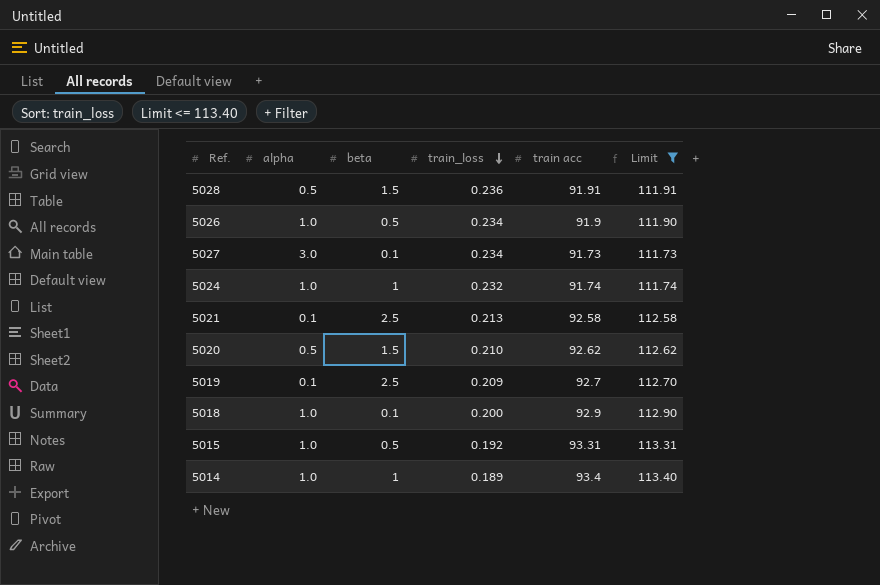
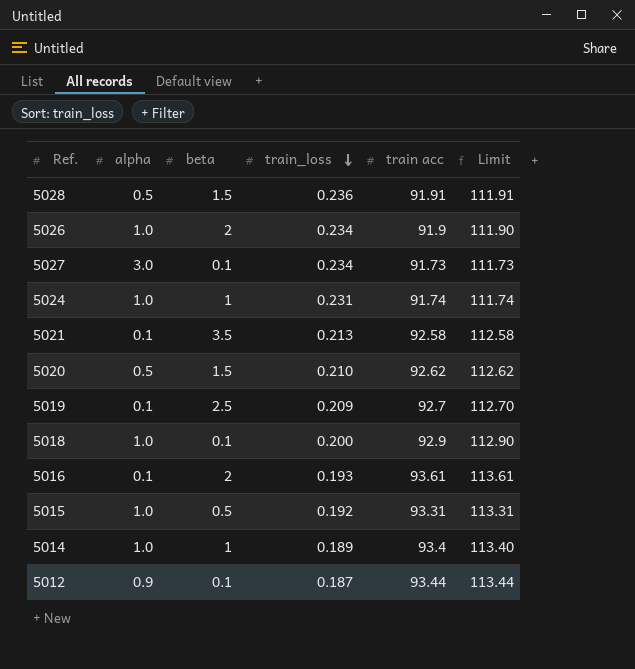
filter: Limit <= 113.40 -> none
5026 | beta: 0.5 -> 2
5024 | train_loss: 0.232 -> 0.231
5021 | beta: 2.5 -> 3.5

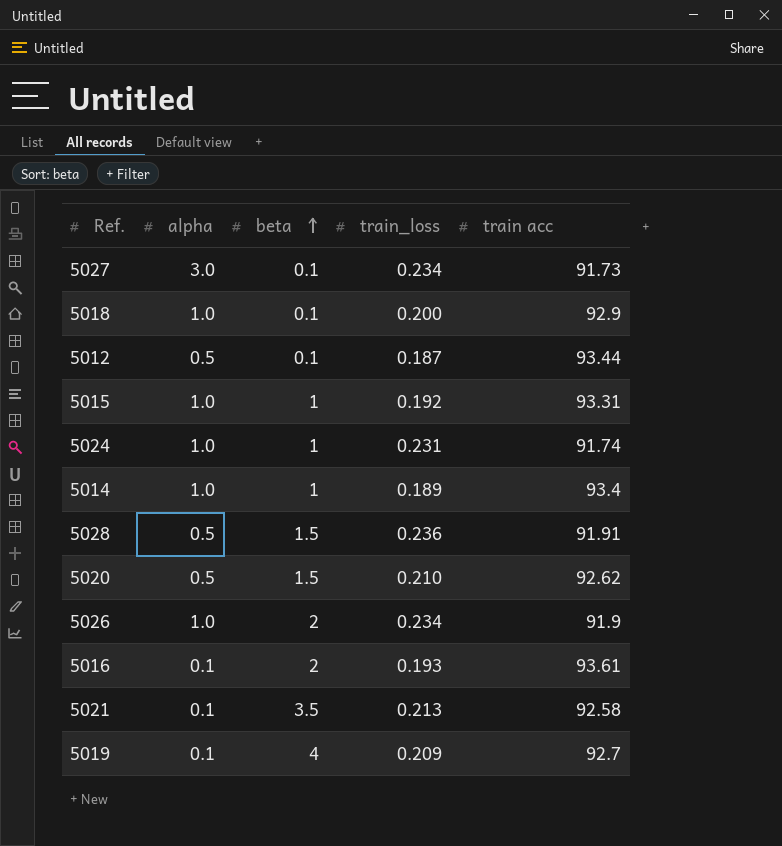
row order: train_loss descending -> beta ascending
column Limit | formula: [train acc] + 20 -> none
5012 | alpha: 0.9 -> 0.5
5015 | beta: 0.5 -> 1
5019 | beta: 2.5 -> 4

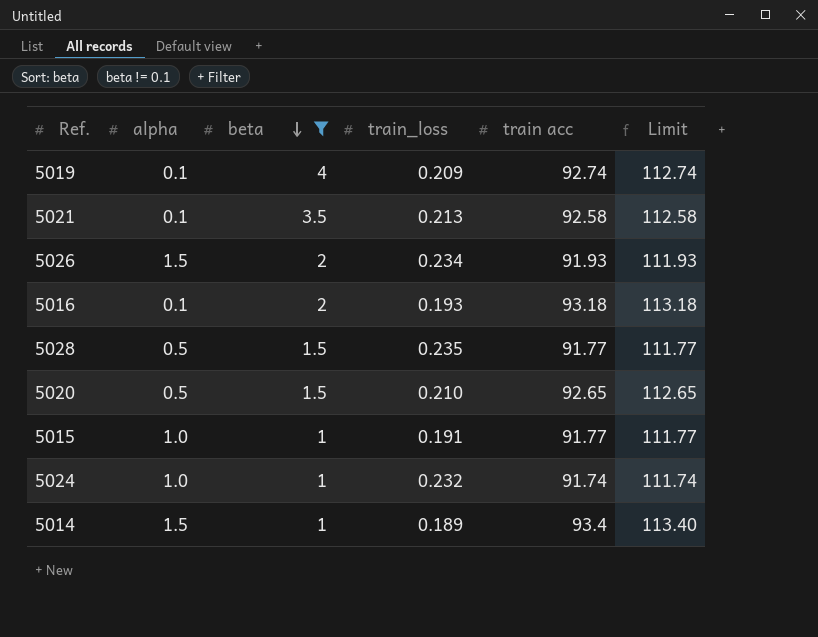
filter: none -> beta != 0.1
row order: beta ascending -> beta descending
column Limit | formula: none -> [train acc] + 20
5019 | train acc: 92.7 -> 92.74
5026 | alpha: 1.0 -> 1.5
5026 | train acc: 91.9 -> 91.93
5016 | train acc: 93.61 -> 93.18
5028 | train_loss: 0.236 -> 0.235
5028 | train acc: 91.91 -> 91.77
5020 | train acc: 92.62 -> 92.65
5015 | train_loss: 0.192 -> 0.191
5015 | train acc: 93.31 -> 91.77
5024 | train_loss: 0.231 -> 0.232
5014 | alpha: 1.0 -> 1.5

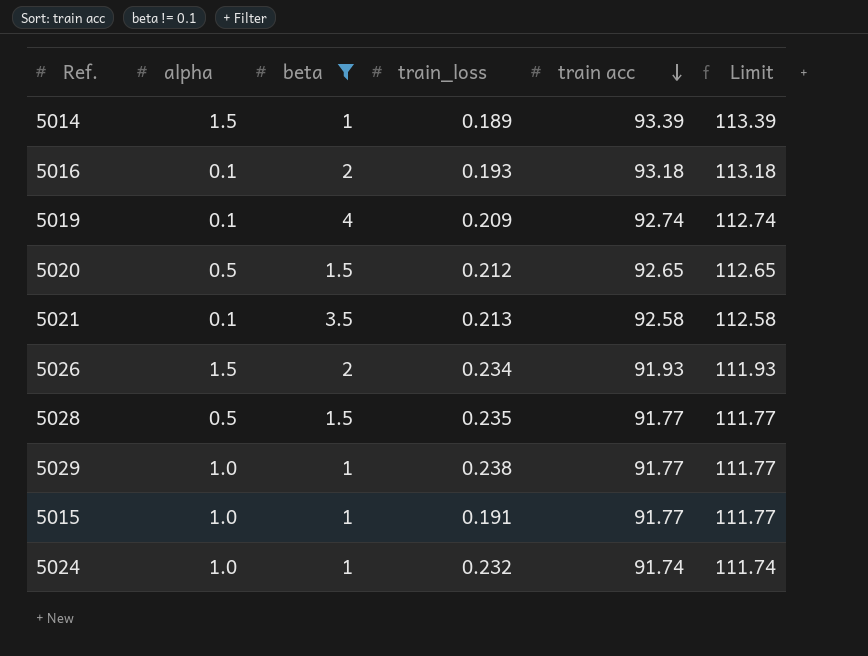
row order: beta descending -> train acc descending
5014 | train acc: 93.4 -> 93.39
5014 | Limit: 113.40 -> 113.39
5020 | train_loss: 0.210 -> 0.212
row 5029: none -> 1.0 | 1 | 0.238 | 91.77 | 111.77

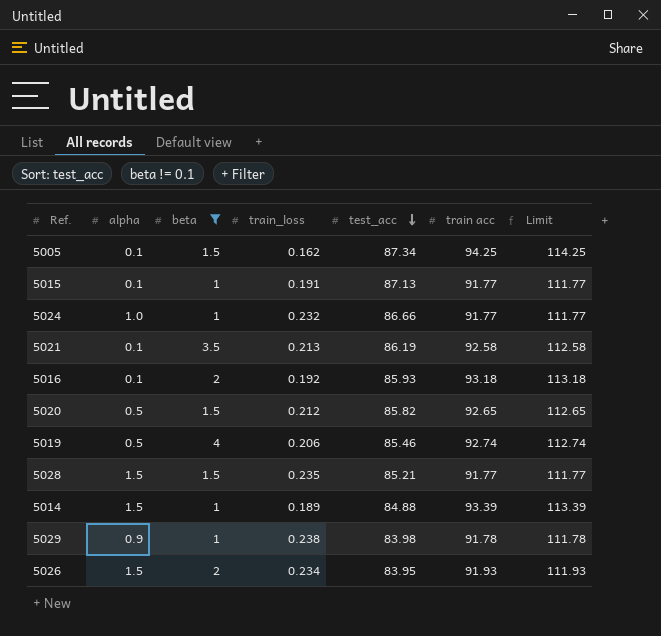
row order: train acc descending -> test_acc descending
column test_acc | position: none -> 5
row 5005: none -> 0.1 | 1.5 | 0.162 | 87.34 | 94.25 | 114.25
5015 | alpha: 1.0 -> 0.1
5024 | train acc: 91.74 -> 91.77
5024 | Limit: 111.74 -> 111.77
5016 | train_loss: 0.193 -> 0.192
5019 | alpha: 0.1 -> 0.5
5019 | train_loss: 0.209 -> 0.206
5028 | alpha: 0.5 -> 1.5
5029 | alpha: 1.0 -> 0.9
5029 | train acc: 91.77 -> 91.78
5029 | Limit: 111.77 -> 111.78

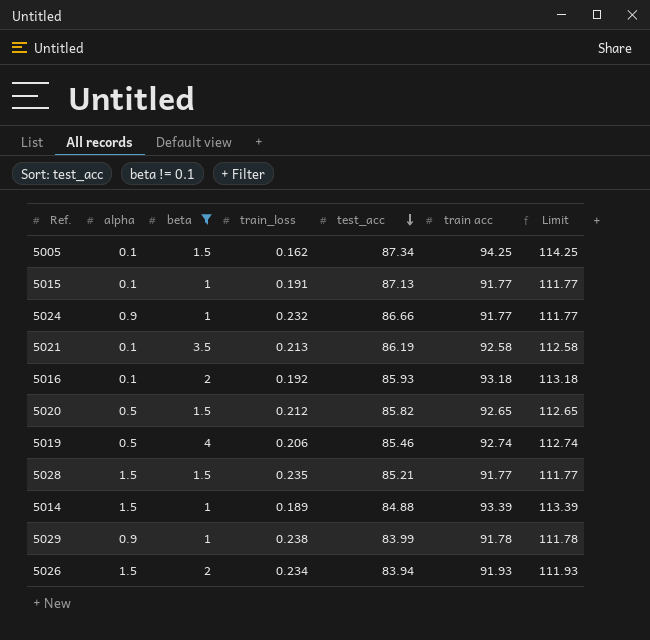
5024 | alpha: 1.0 -> 0.9
5029 | test_acc: 83.98 -> 83.99
5026 | test_acc: 83.95 -> 83.94

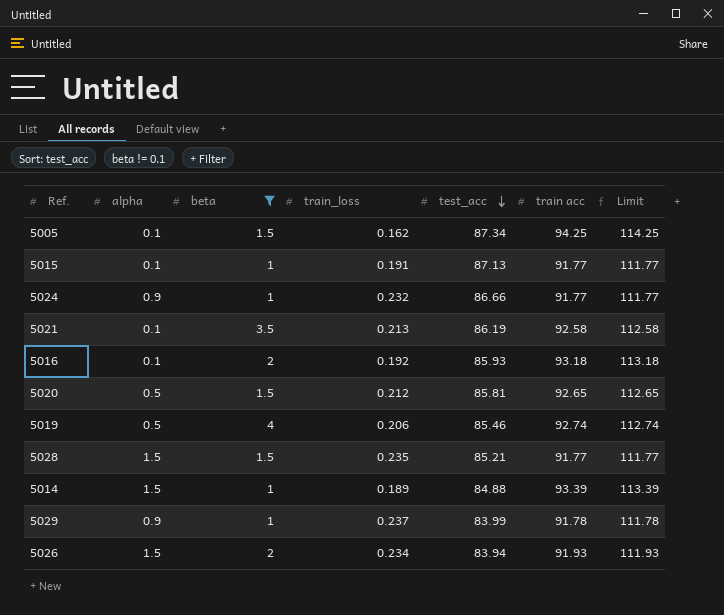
5020 | test_acc: 85.82 -> 85.81
5029 | train_loss: 0.238 -> 0.237

